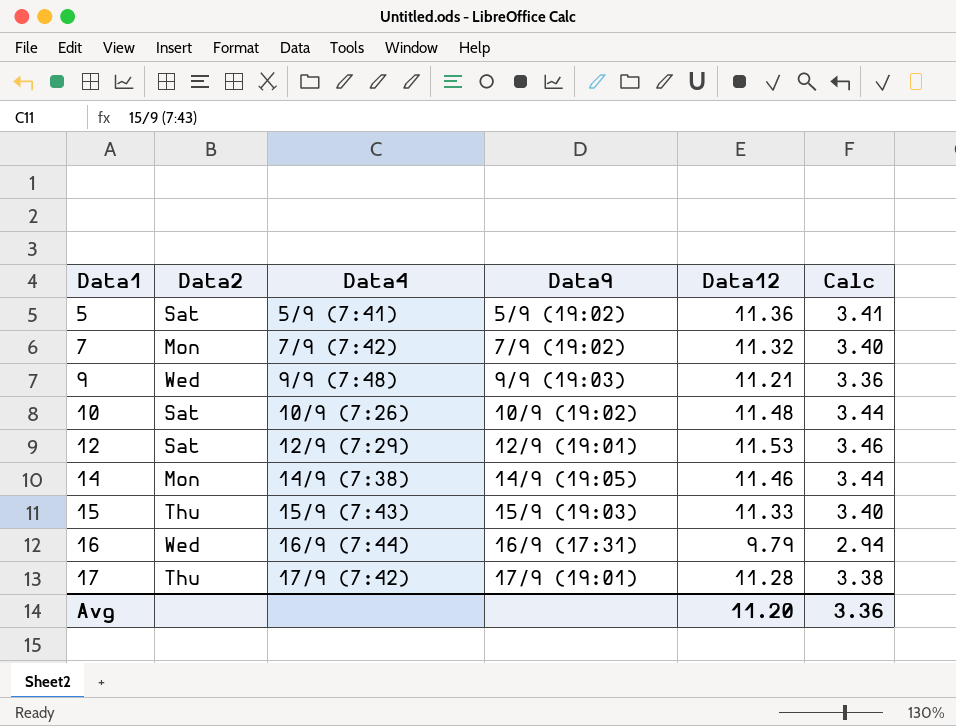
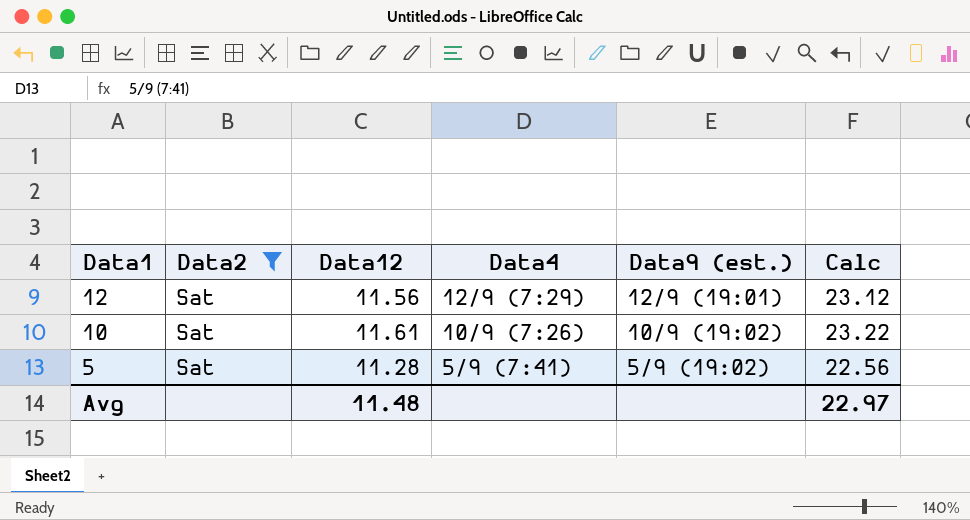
filter: none -> Data2 = Sat
row order: Data1 ascending -> Data1 descending
column Data12 | position: 5 -> 3
column name: Data9 -> Data9 (est.)
column Calc | formula: [Data12] * 0.3 -> [Data12] * 2
12 | Data12: 11.53 -> 11.56
10 | Data12: 11.48 -> 11.61
5 | Data12: 11.36 -> 11.28
Avg | Data12: 11.20 -> 11.48
Avg | Calc: 3.36 -> 22.97

